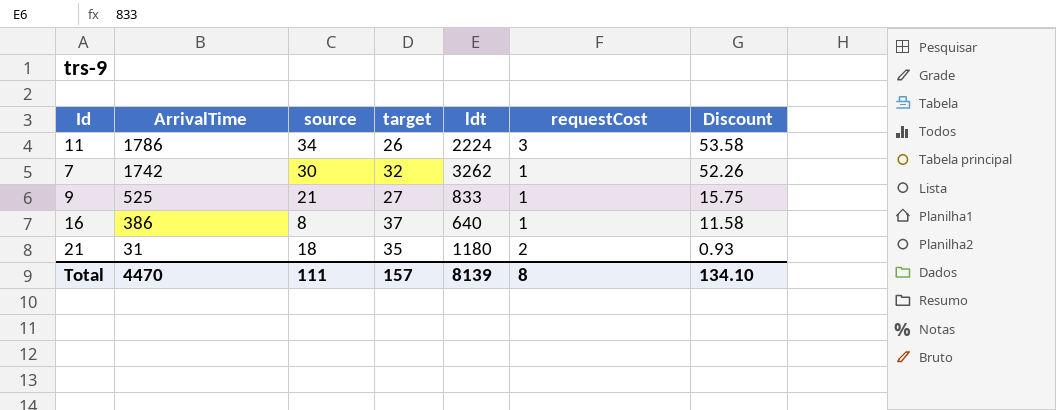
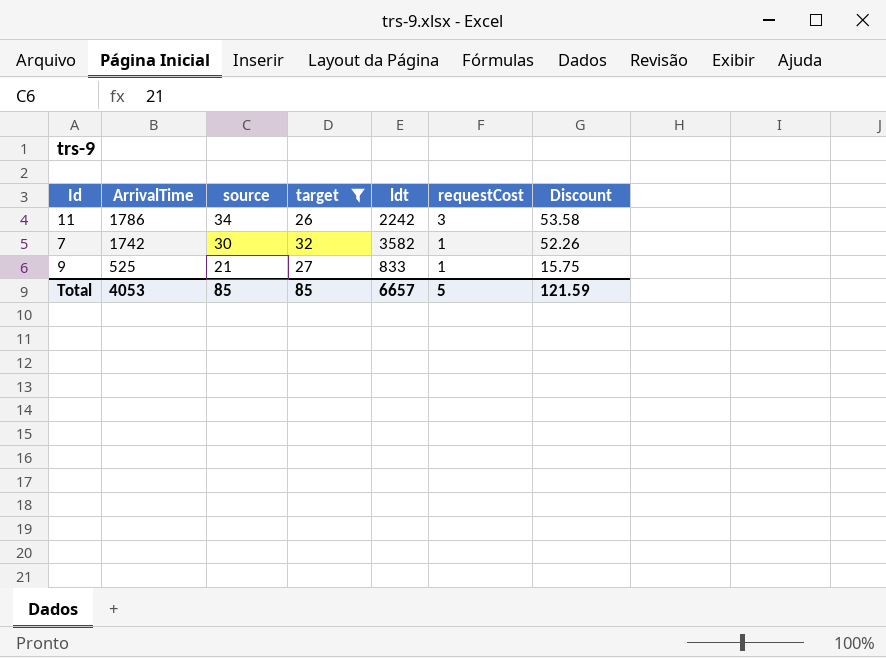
filter: none -> target <= 32
11 | ldt: 2224 -> 2242
7 | ldt: 3262 -> 3582
Total | ArrivalTime: 4470 -> 4053
Total | source: 111 -> 85
Total | target: 157 -> 85
Total | ldt: 8139 -> 6657
Total | requestCost: 8 -> 5
Total | Discount: 134.10 -> 121.59

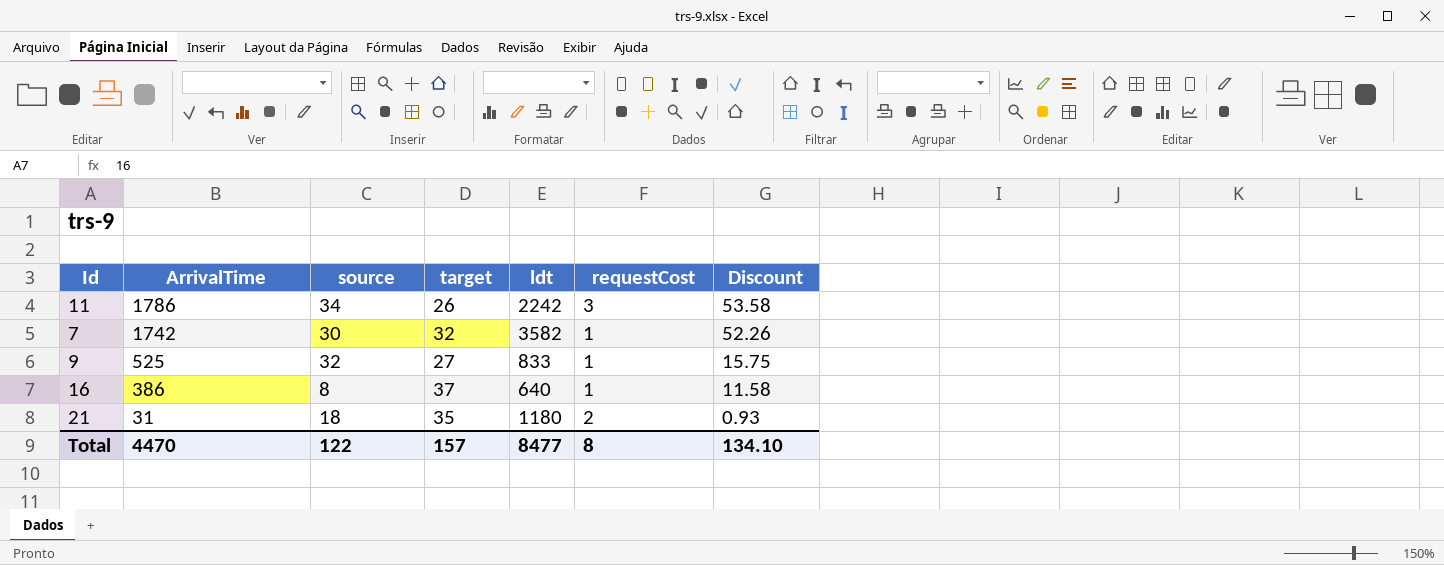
filter: target <= 32 -> none
9 | source: 21 -> 32
Total | ArrivalTime: 4053 -> 4470
Total | source: 85 -> 122
Total | target: 85 -> 157
Total | ldt: 6657 -> 8477
Total | requestCost: 5 -> 8
Total | Discount: 121.59 -> 134.10

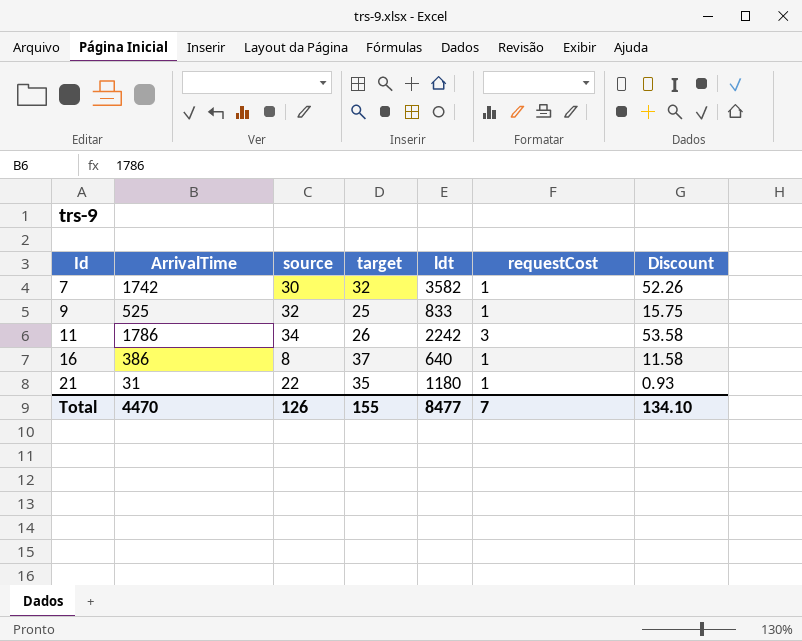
row order: ArrivalTime descending -> Id ascending
9 | target: 27 -> 25
21 | source: 18 -> 22
21 | requestCost: 2 -> 1
Total | source: 122 -> 126
Total | target: 157 -> 155
Total | requestCost: 8 -> 7

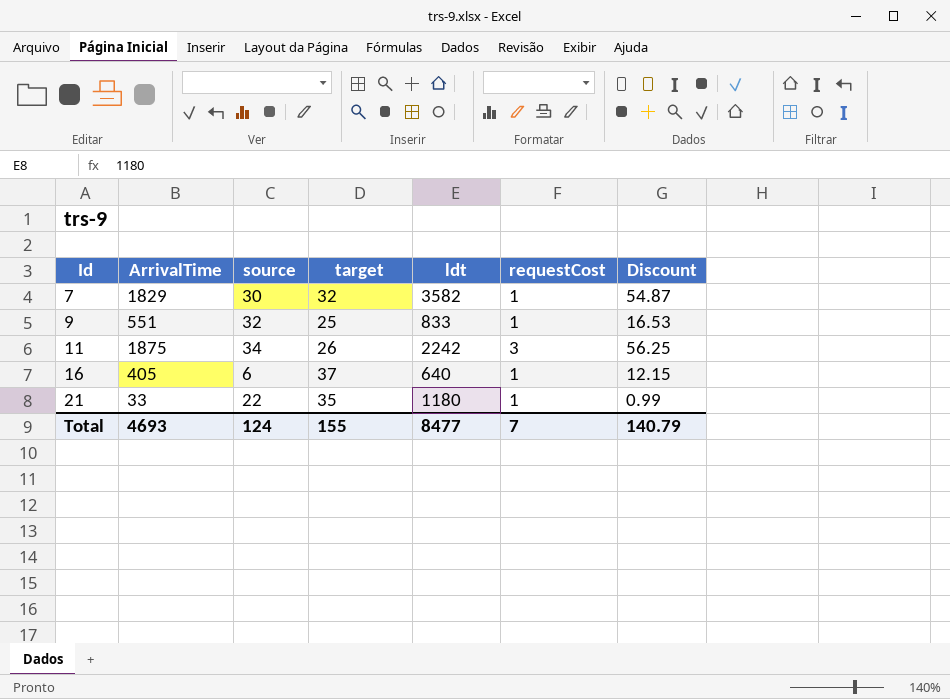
7 | ArrivalTime: 1742 -> 1829
7 | Discount: 52.26 -> 54.87
9 | ArrivalTime: 525 -> 551
9 | Discount: 15.75 -> 16.53
11 | ArrivalTime: 1786 -> 1875
11 | Discount: 53.58 -> 56.25
16 | ArrivalTime: 386 -> 405
16 | source: 8 -> 6
16 | Discount: 11.58 -> 12.15
21 | ArrivalTime: 31 -> 33
21 | Discount: 0.93 -> 0.99
Total | ArrivalTime: 4470 -> 4693
Total | source: 126 -> 124
Total | Discount: 134.10 -> 140.79

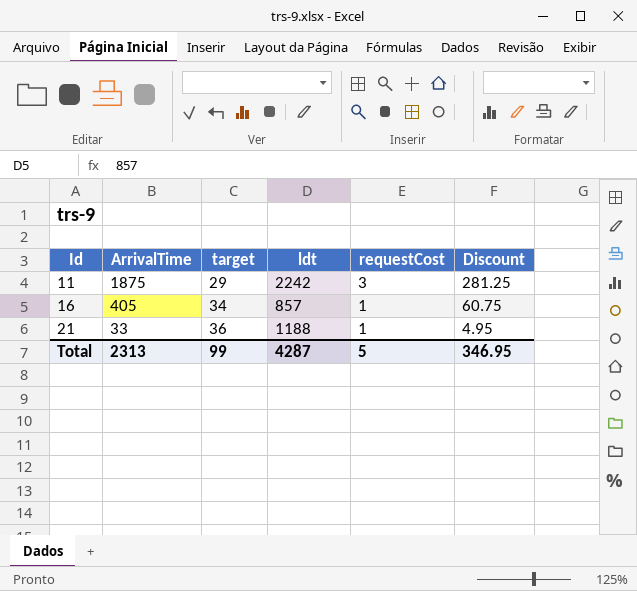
column source | position: 3 -> none
column Discount | formula: [ArrivalTime] * 0.03 -> [ArrivalTime] * 0.15
row 7: 1829 | 30 | 32 | 3582 | 1 | 54.87 -> none
row 9: 551 | 32 | 25 | 833 | 1 | 16.53 -> none
11 | target: 26 -> 29
16 | target: 37 -> 34
16 | ldt: 640 -> 857
21 | target: 35 -> 36
21 | ldt: 1180 -> 1188
Total | ArrivalTime: 4693 -> 2313
Total | target: 155 -> 99
Total | ldt: 8477 -> 4287
Total | requestCost: 7 -> 5
Total | Discount: 140.79 -> 346.95

